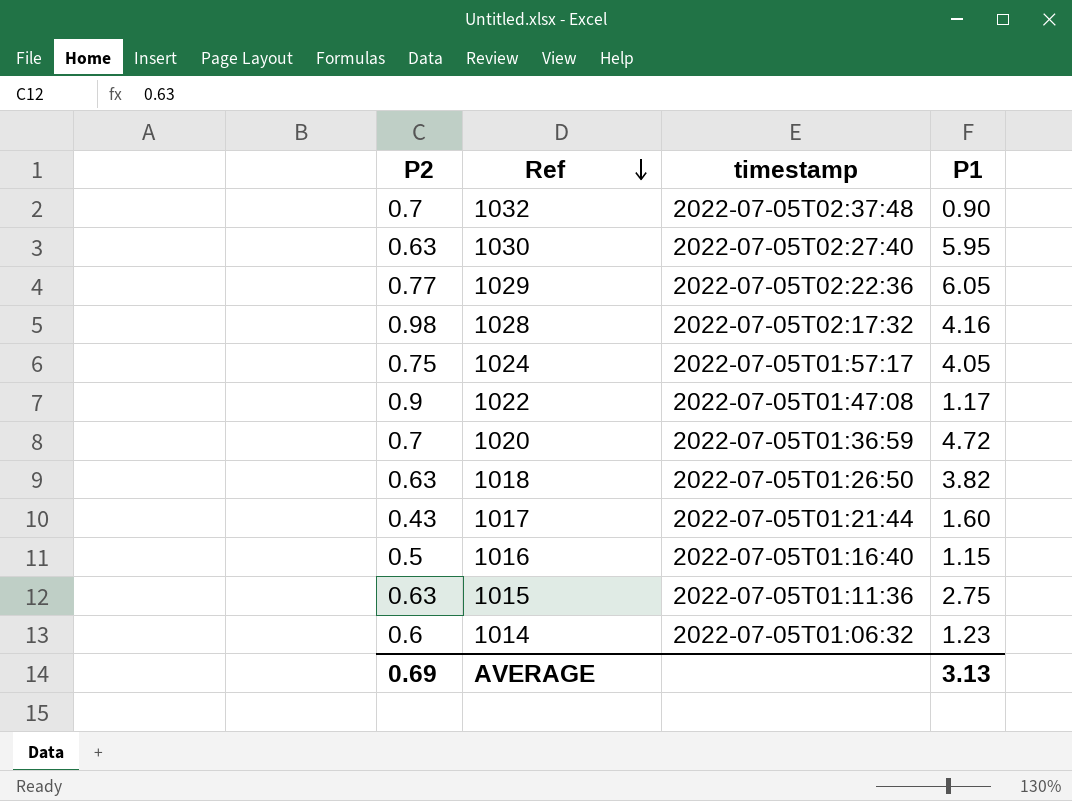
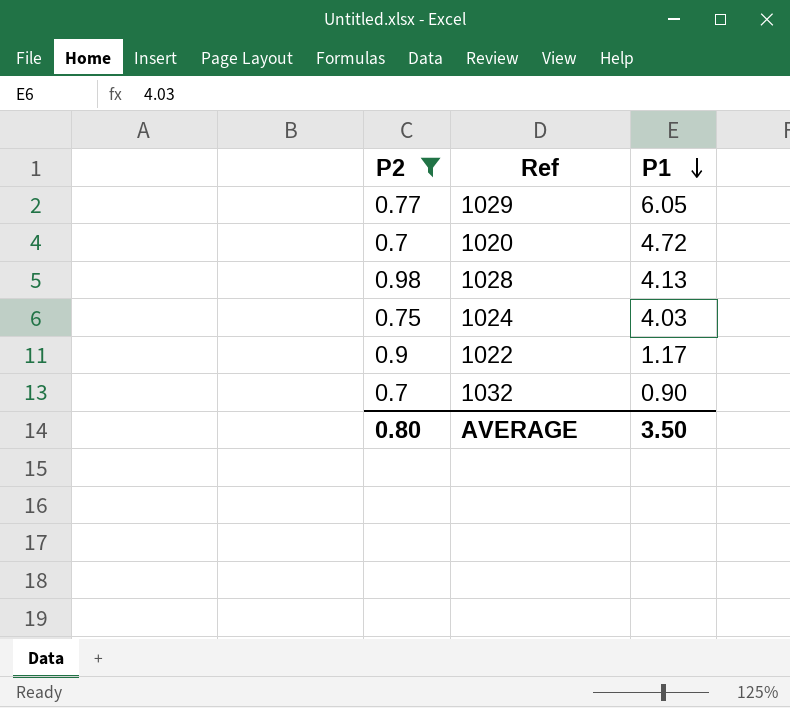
filter: none -> P2 >= 0.7
row order: Ref descending -> P1 descending
column timestamp | position: 3 -> none
1028 | P1: 4.16 -> 4.13
1024 | P1: 4.05 -> 4.03
AVERAGE | P2: 0.69 -> 0.80
AVERAGE | P1: 3.13 -> 3.50

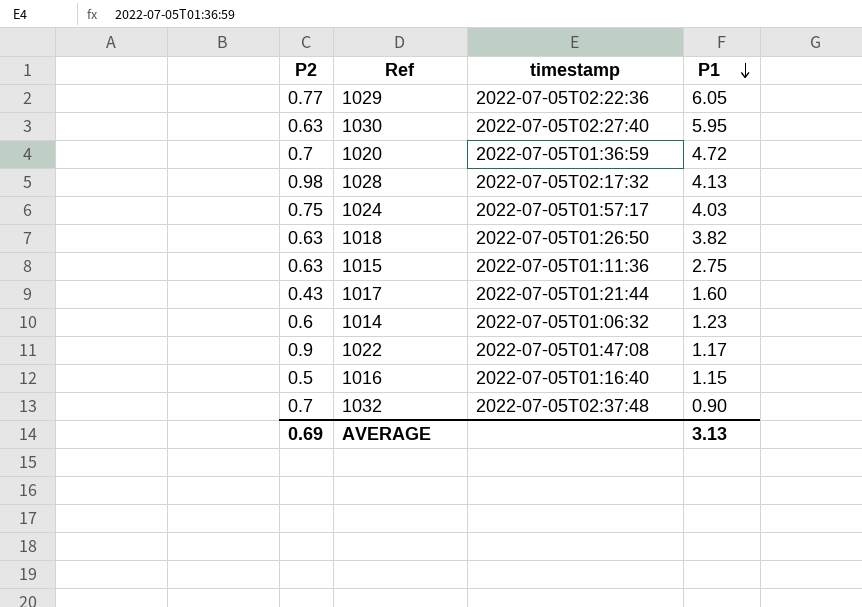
filter: P2 >= 0.7 -> none
column timestamp | position: none -> 3
AVERAGE | P2: 0.80 -> 0.69
AVERAGE | P1: 3.50 -> 3.13

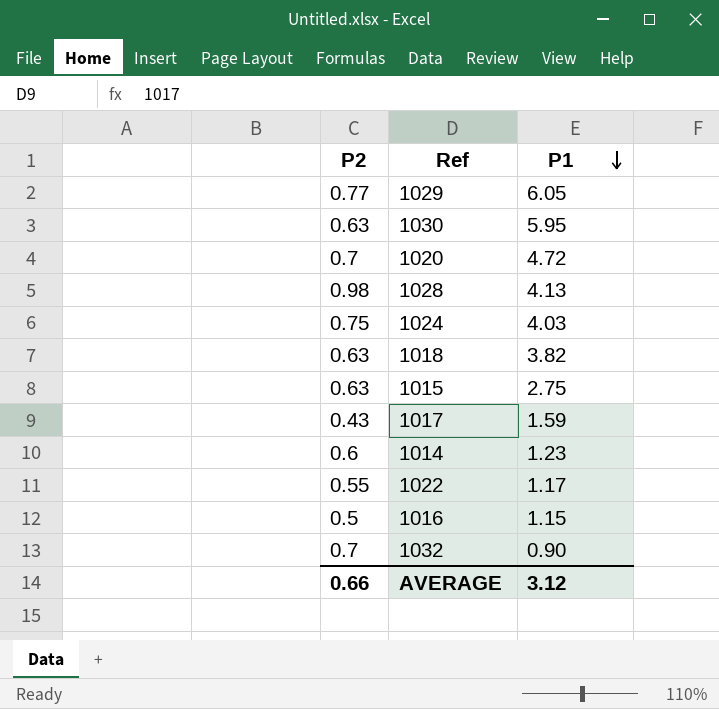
column timestamp | position: 3 -> none
1017 | P1: 1.60 -> 1.59
1022 | P2: 0.9 -> 0.55
AVERAGE | P2: 0.69 -> 0.66
AVERAGE | P1: 3.13 -> 3.12

